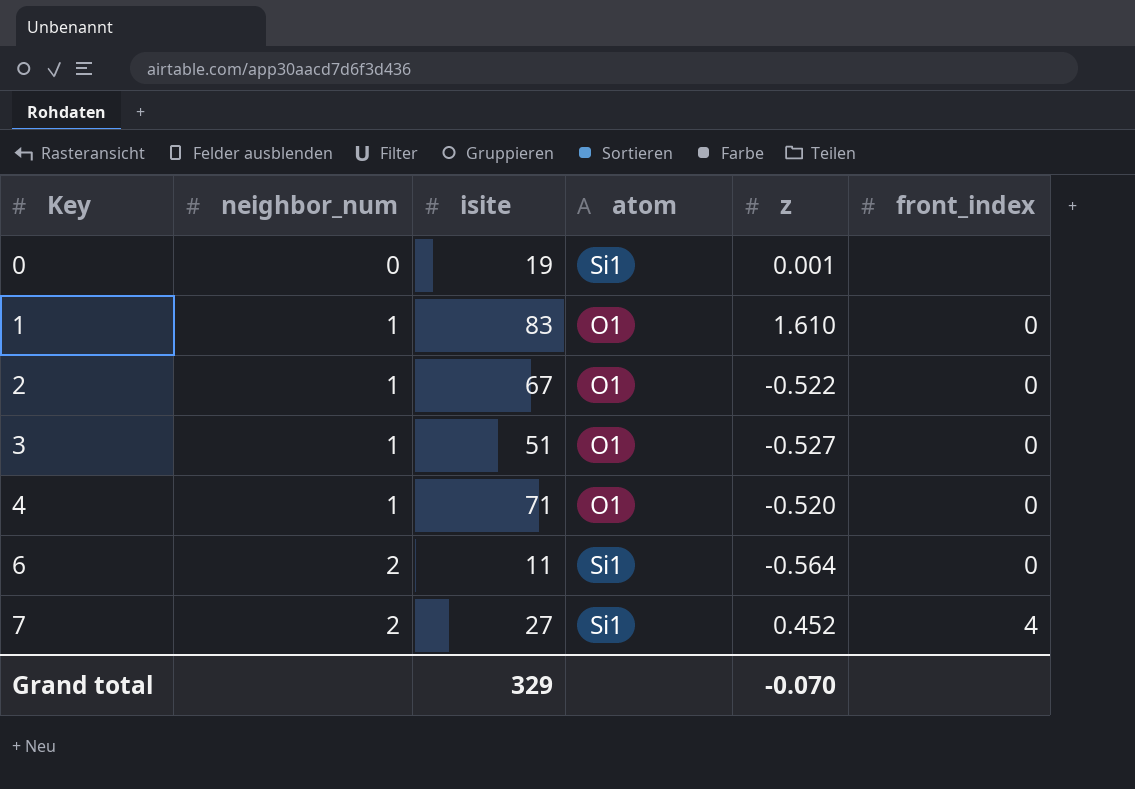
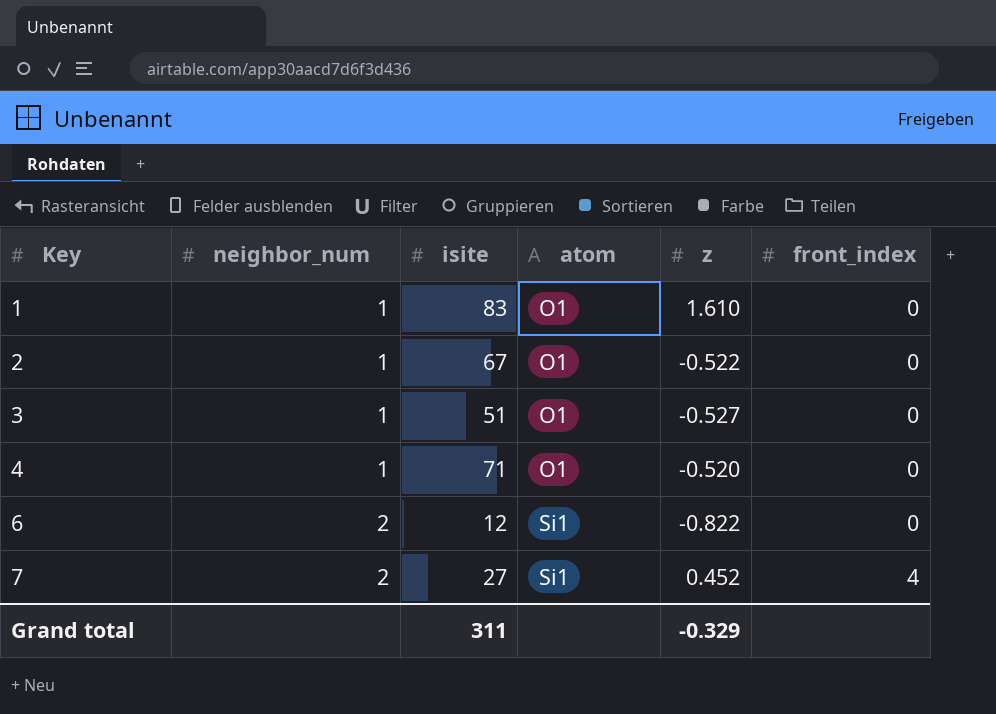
row 0: 0 | 19 | Si1 | 0.001 | none -> none
6 | isite: 11 -> 12
6 | z: -0.564 -> -0.822
Grand total | isite: 329 -> 311
Grand total | z: -0.070 -> -0.329

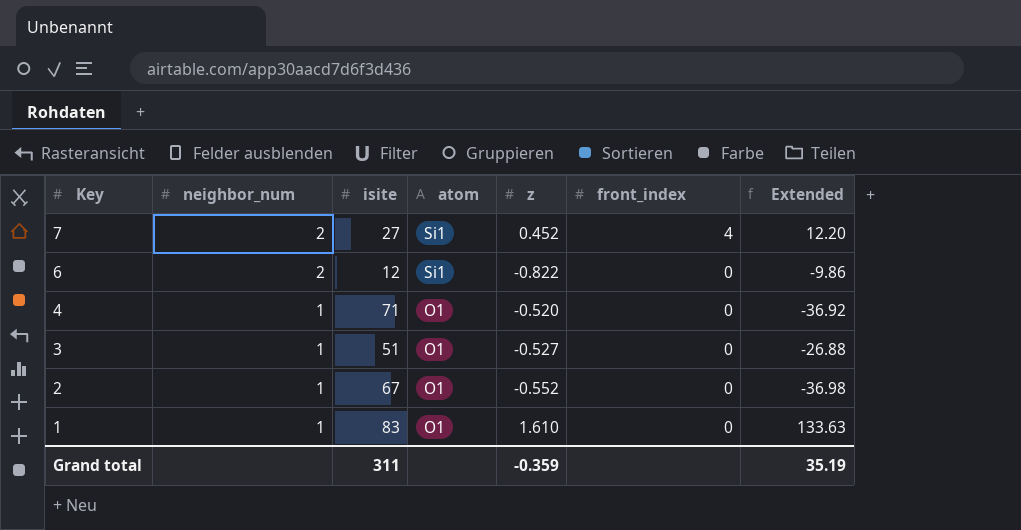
row order: Key ascending -> Key descending
column Extended | formula: none -> [isite] * [z]
2 | z: -0.522 -> -0.552
Grand total | z: -0.329 -> -0.359

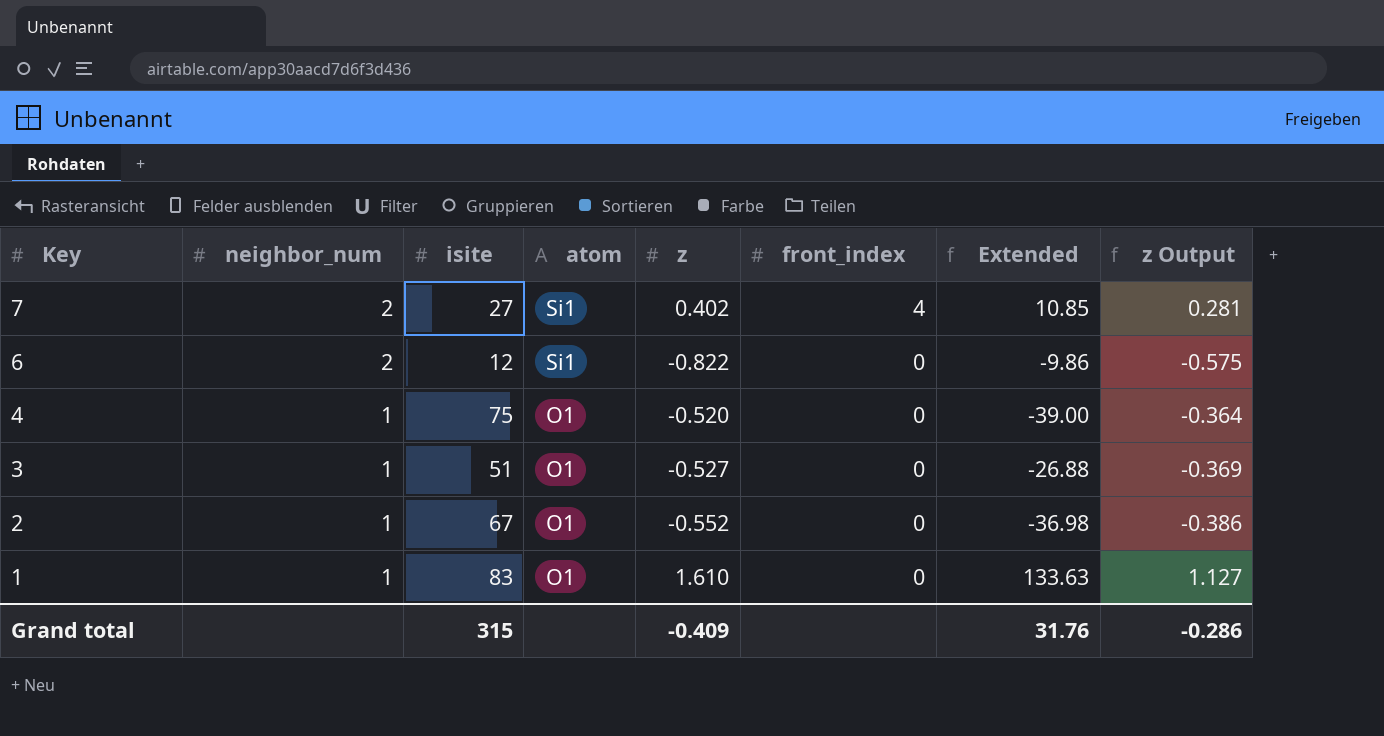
column z Output | formula: none -> [z] * 0.7
7 | z: 0.452 -> 0.402
7 | Extended: 12.20 -> 10.85
4 | isite: 71 -> 75
4 | Extended: -36.92 -> -39.00
Grand total | isite: 311 -> 315
Grand total | z: -0.359 -> -0.409
Grand total | Extended: 35.19 -> 31.76

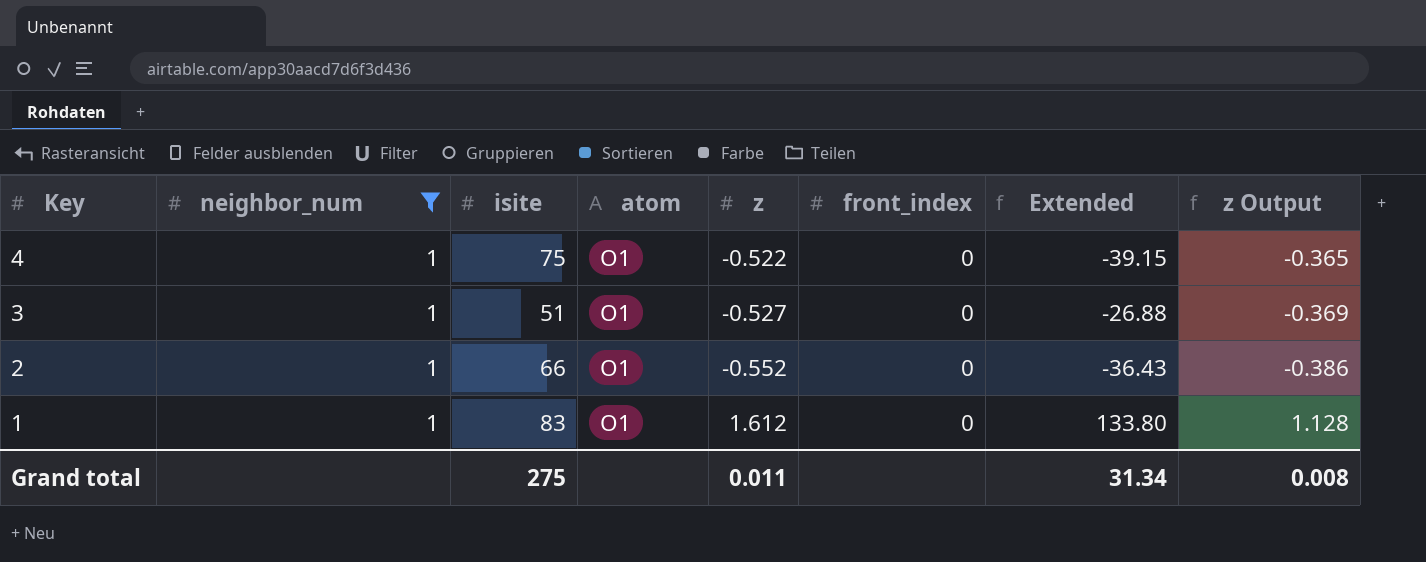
filter: none -> neighbor_num = 1
4 | z: -0.520 -> -0.522
4 | Extended: -39.00 -> -39.15
4 | z Output: -0.364 -> -0.365
2 | isite: 67 -> 66
2 | Extended: -36.98 -> -36.43
1 | z: 1.610 -> 1.612
1 | Extended: 133.63 -> 133.80
1 | z Output: 1.127 -> 1.128
Grand total | isite: 315 -> 275
Grand total | z: -0.409 -> 0.011
Grand total | Extended: 31.76 -> 31.34
Grand total | z Output: -0.286 -> 0.008

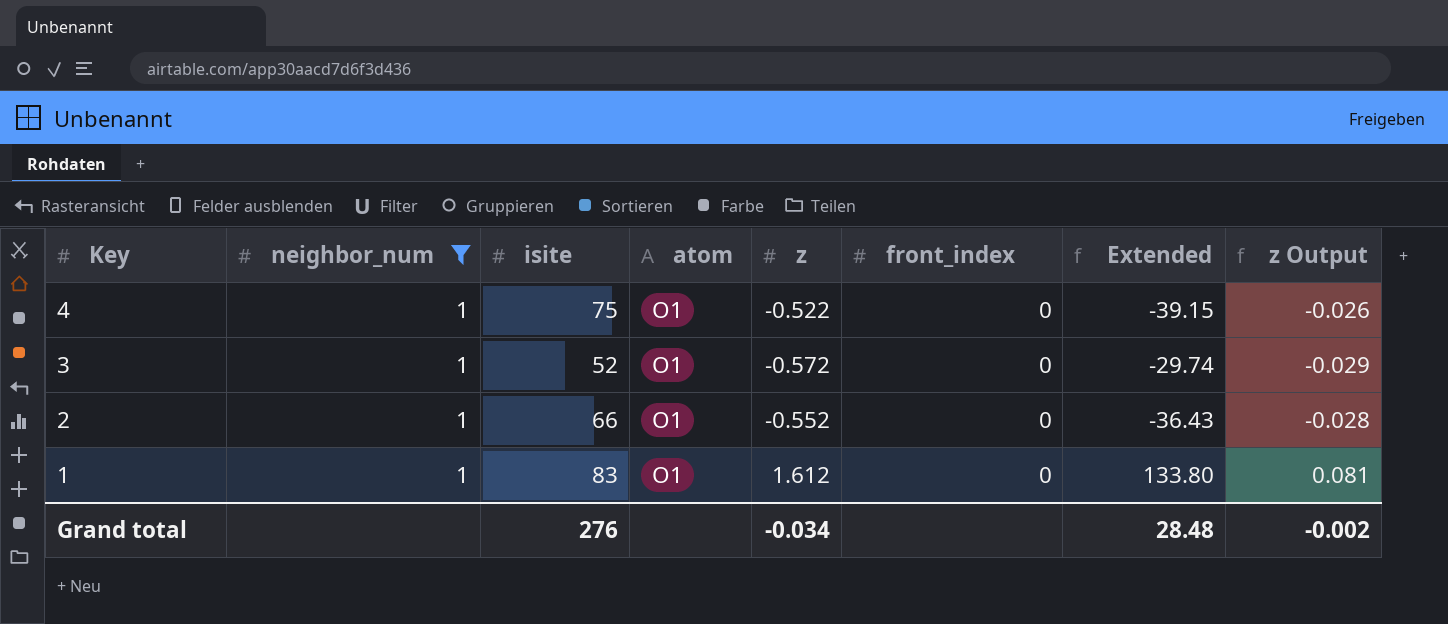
column z Output | formula: [z] * 0.7 -> [z] * 0.05
3 | isite: 51 -> 52
3 | z: -0.527 -> -0.572
3 | Extended: -26.88 -> -29.74
Grand total | isite: 275 -> 276
Grand total | z: 0.011 -> -0.034
Grand total | Extended: 31.34 -> 28.48
Grand total | z Output: 0.008 -> -0.002

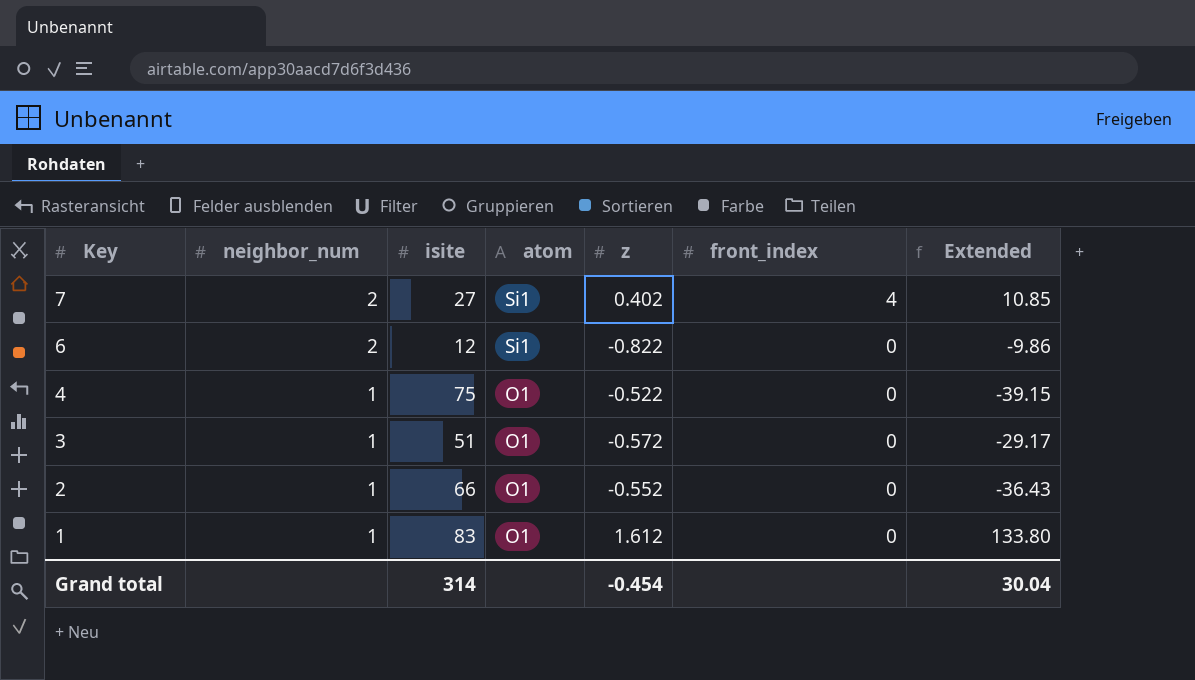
filter: neighbor_num = 1 -> none
column z Output | formula: [z] * 0.05 -> none
3 | isite: 52 -> 51
3 | Extended: -29.74 -> -29.17
Grand total | isite: 276 -> 314
Grand total | z: -0.034 -> -0.454
Grand total | Extended: 28.48 -> 30.04

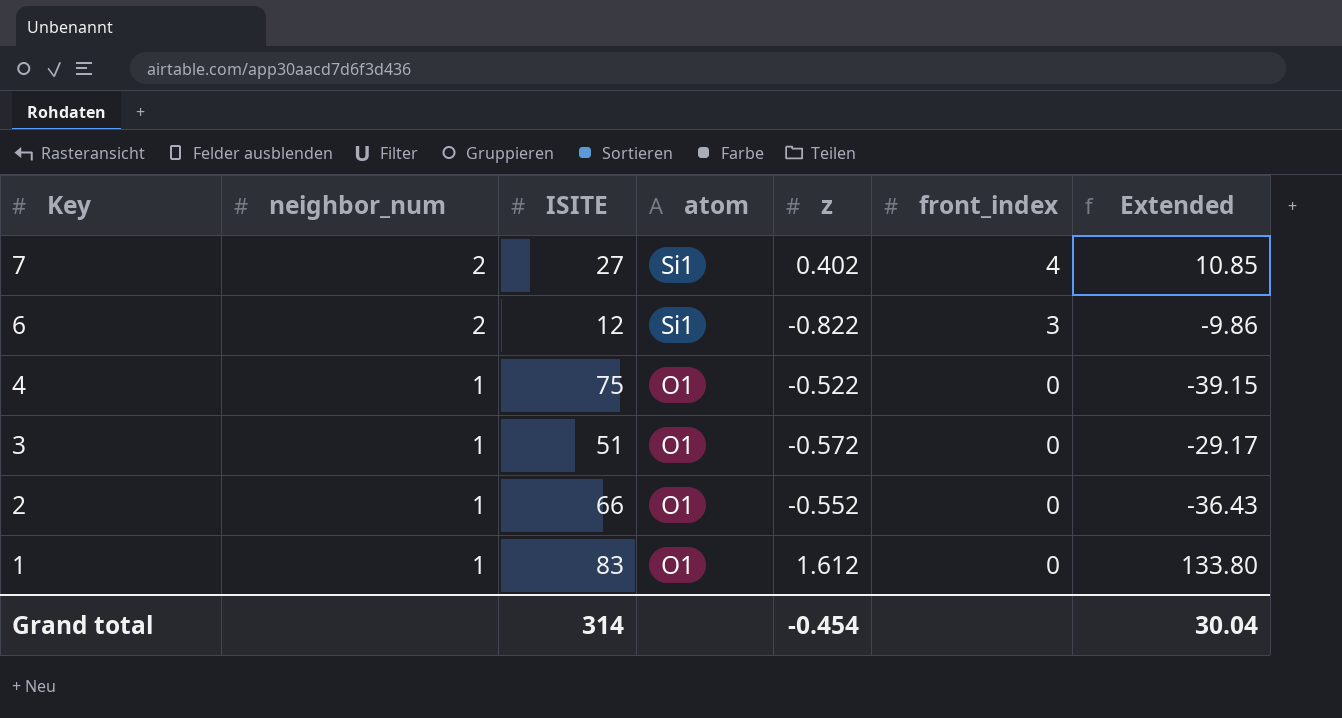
column name: isite -> ISITE
6 | front_index: 0 -> 3

